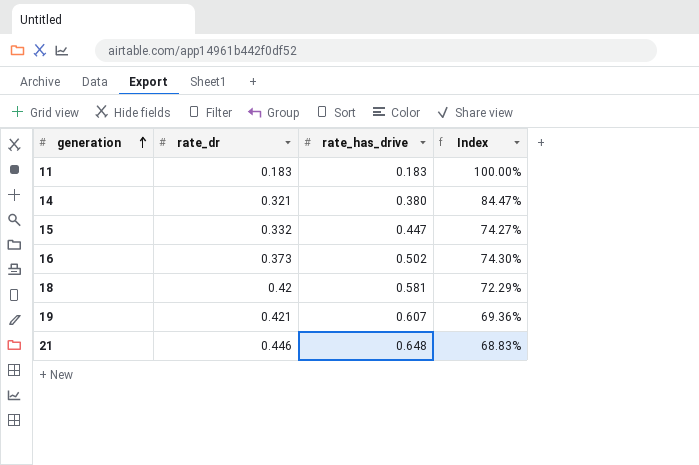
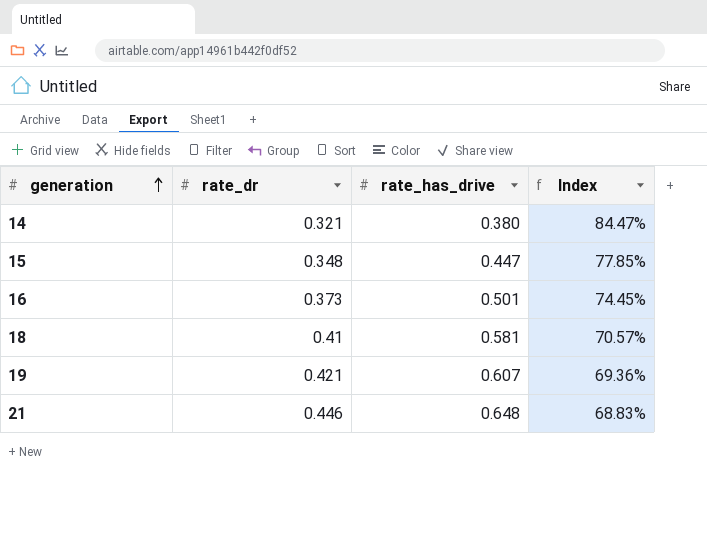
row 11: 0.183 | 0.183 | 100.00% -> none
15 | rate_dr: 0.332 -> 0.348
15 | Index: 74.27% -> 77.85%
16 | rate_has_drive: 0.502 -> 0.501
16 | Index: 74.30% -> 74.45%
18 | rate_dr: 0.42 -> 0.41
18 | Index: 72.29% -> 70.57%

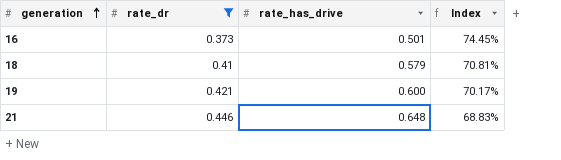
filter: none -> rate_dr >= 0.373
18 | rate_has_drive: 0.581 -> 0.579
18 | Index: 70.57% -> 70.81%
19 | rate_has_drive: 0.607 -> 0.600
19 | Index: 69.36% -> 70.17%

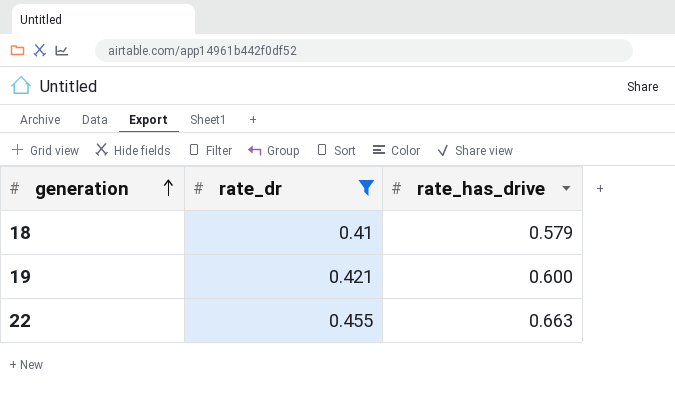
column Index | formula: [rate_dr] / [rate_has_drive] -> none
row 16: 0.373 | 0.501 | 74.45% -> none
row 21: 0.446 | 0.648 | 68.83% -> none
row 22: none -> 0.455 | 0.663

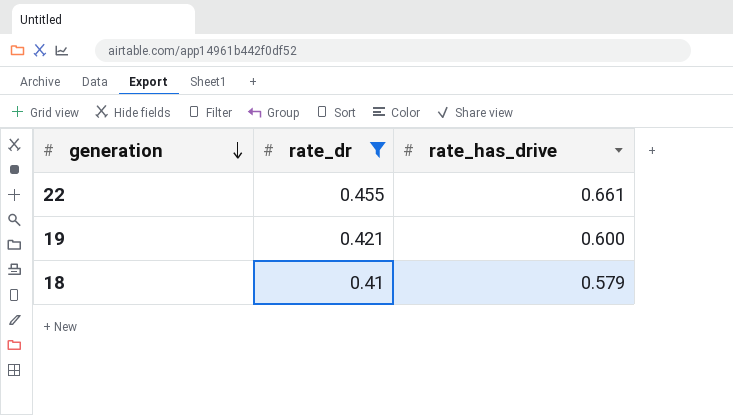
row order: generation ascending -> generation descending
22 | rate_has_drive: 0.663 -> 0.661

